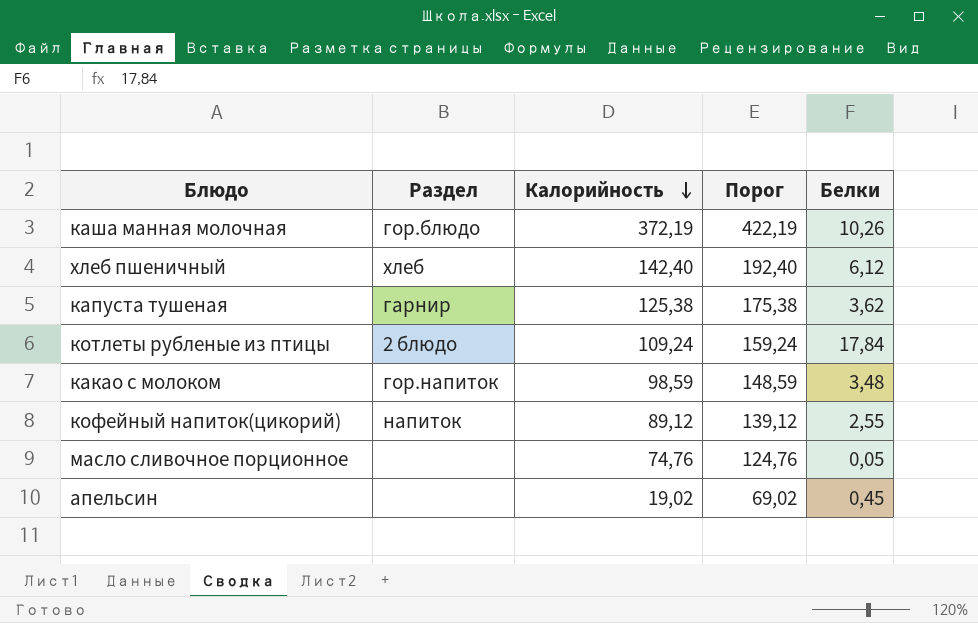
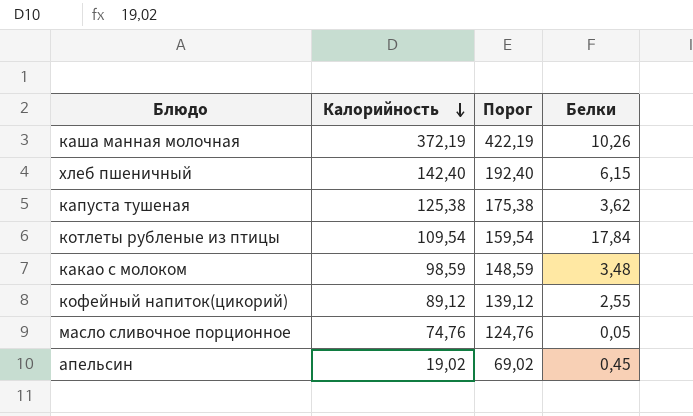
column Раздел | position: 2 -> none
хлеб пшеничный | Белки: 6,12 -> 6,15
котлеты рубленые из птицы | Калорийность: 109,24 -> 109,54
котлеты рубленые из птицы | Порог: 159,24 -> 159,54

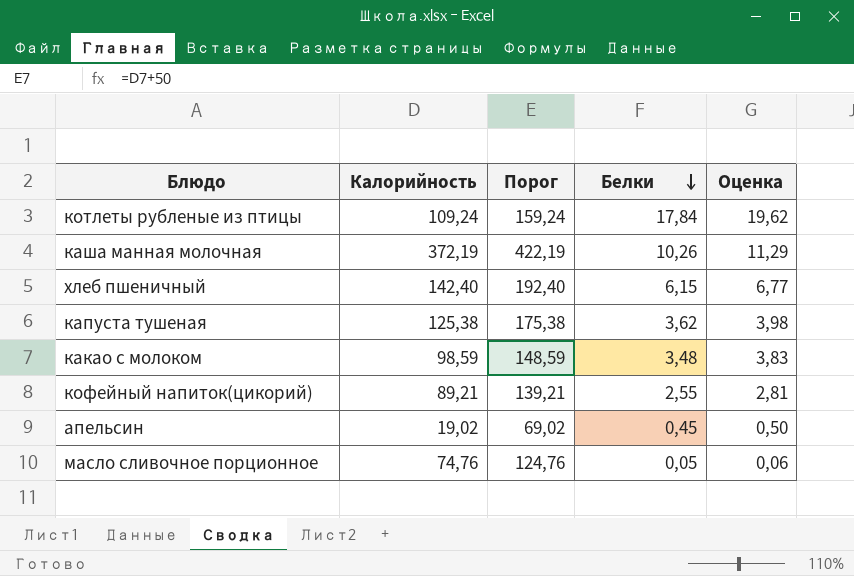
row order: Калорийность descending -> Белки descending
column Оценка | formula: none -> [Белки] * 1,1
котлеты рубленые из птицы | Калорийность: 109,54 -> 109,24
котлеты рубленые из птицы | Порог: 159,54 -> 159,24
кофейный напиток(цикорий) | Калорийность: 89,12 -> 89,21
кофейный напиток(цикорий) | Порог: 139,12 -> 139,21

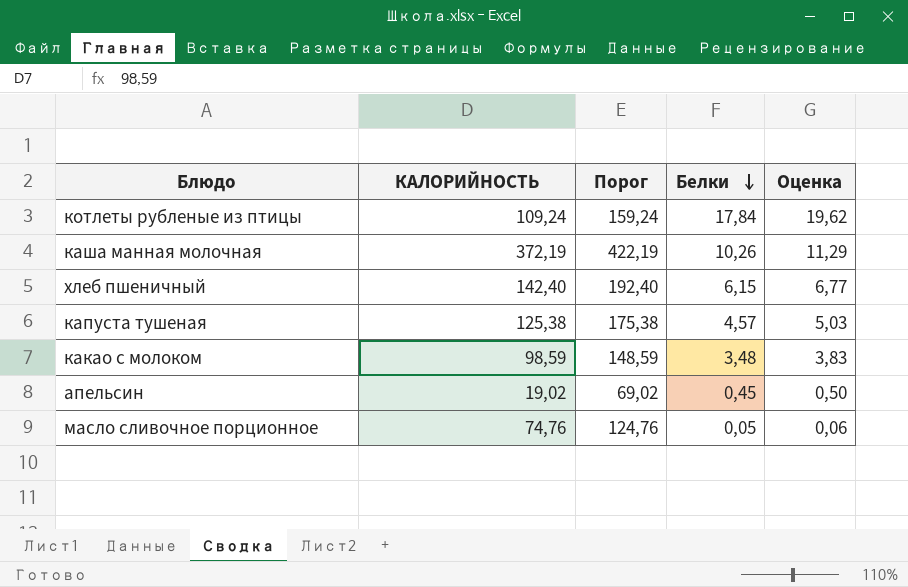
column name: Калорийность -> КАЛОРИЙНОСТЬ
row кофейный напиток(цикорий): 89,21 | 139,21 | 2,55 | 2,81 -> none
капуста тушеная | Белки: 3,62 -> 4,57
капуста тушеная | Оценка: 3,98 -> 5,03

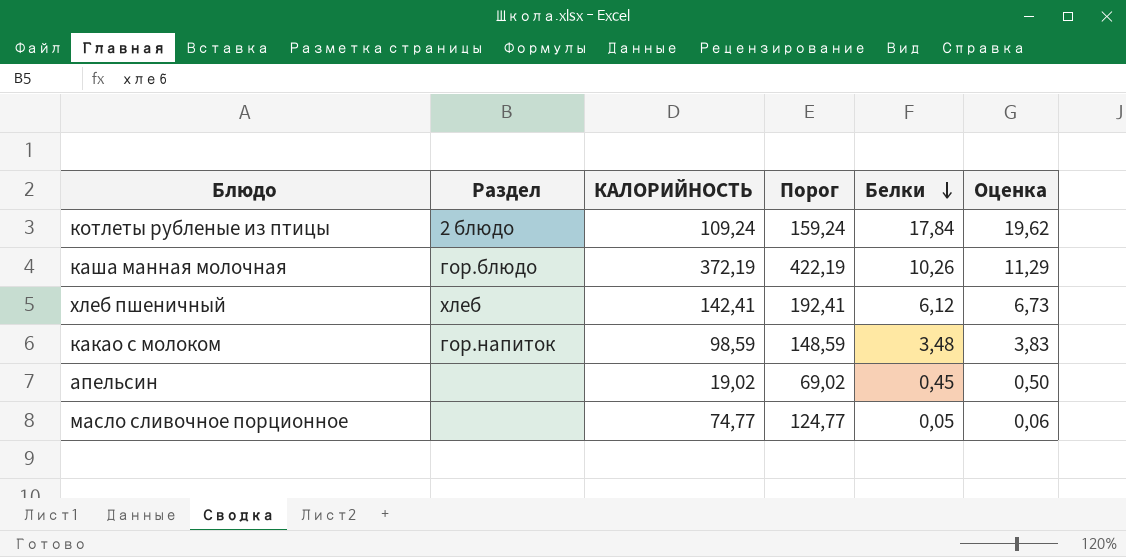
column Раздел | position: none -> 2
row капуста тушеная: 125,38 | 175,38 | 4,57 | 5,03 -> none
хлеб пшеничный | КАЛОРИЙНОСТЬ: 142,40 -> 142,41
хлеб пшеничный | Порог: 192,40 -> 192,41
хлеб пшеничный | Белки: 6,15 -> 6,12
хлеб пшеничный | Оценка: 6,77 -> 6,73
масло сливочное порционное | КАЛОРИЙНОСТЬ: 74,76 -> 74,77
масло сливочное порционное | Порог: 124,76 -> 124,77

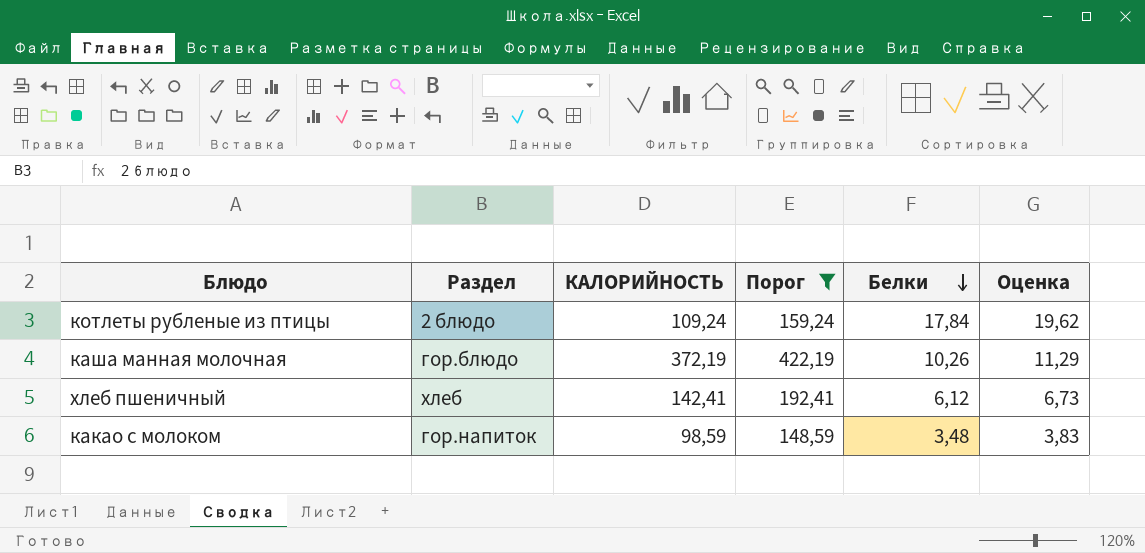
filter: none -> Порог >= 148,59

